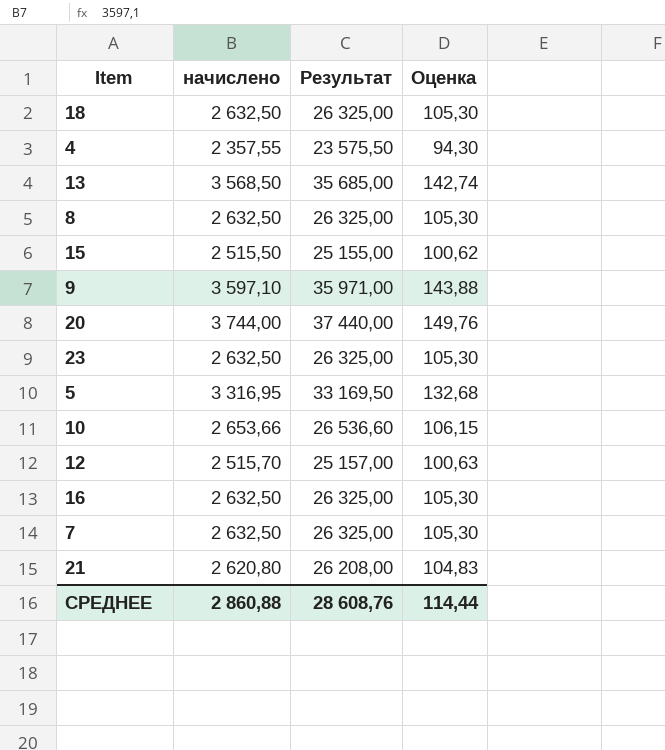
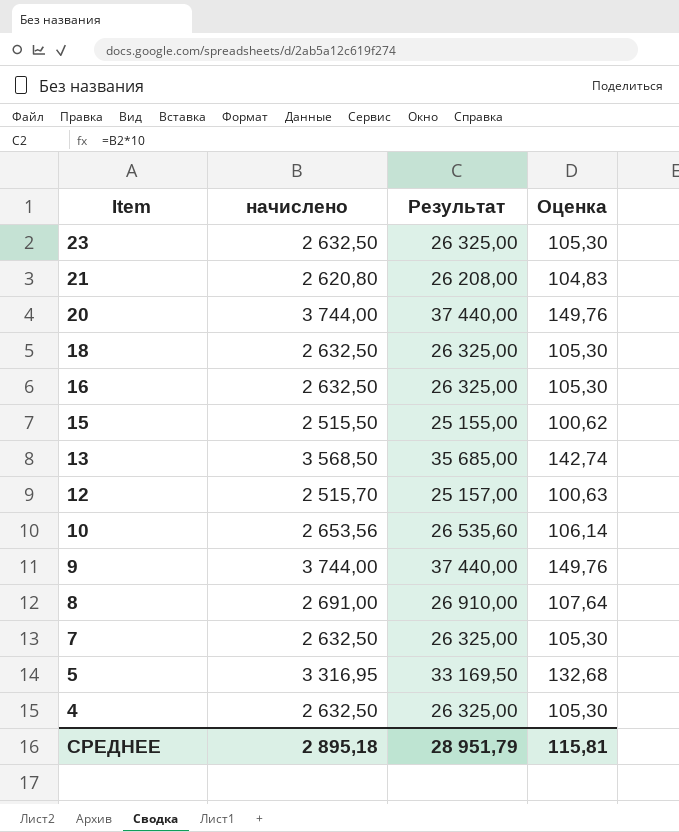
row order: none -> Item descending
10 | начислено: 2 653,66 -> 2 653,56
10 | Результат: 26 536,60 -> 26 535,60
10 | Оценка: 106,15 -> 106,14
9 | начислено: 3 597,10 -> 3 744,00
9 | Результат: 35 971,00 -> 37 440,00
9 | Оценка: 143,88 -> 149,76
8 | начислено: 2 632,50 -> 2 691,00
8 | Результат: 26 325,00 -> 26 910,00
8 | Оценка: 105,30 -> 107,64
4 | начислено: 2 357,55 -> 2 632,50
4 | Результат: 23 575,50 -> 26 325,00
4 | Оценка: 94,30 -> 105,30
СРЕДНЕЕ | начислено: 2 860,88 -> 2 895,18
СРЕДНЕЕ | Результат: 28 608,76 -> 28 951,79
СРЕДНЕЕ | Оценка: 114,44 -> 115,81

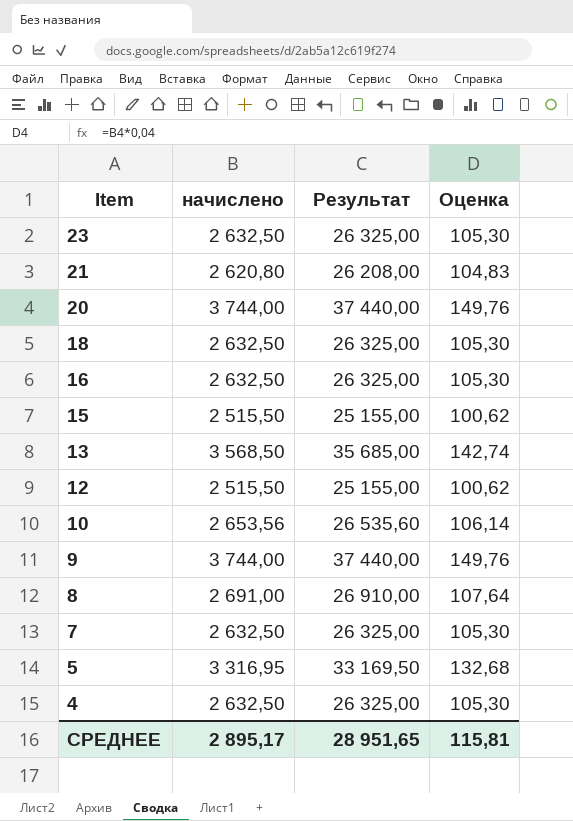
12 | начислено: 2 515,70 -> 2 515,50
12 | Результат: 25 157,00 -> 25 155,00
12 | Оценка: 100,63 -> 100,62
СРЕДНЕЕ | начислено: 2 895,18 -> 2 895,17
СРЕДНЕЕ | Результат: 28 951,79 -> 28 951,65

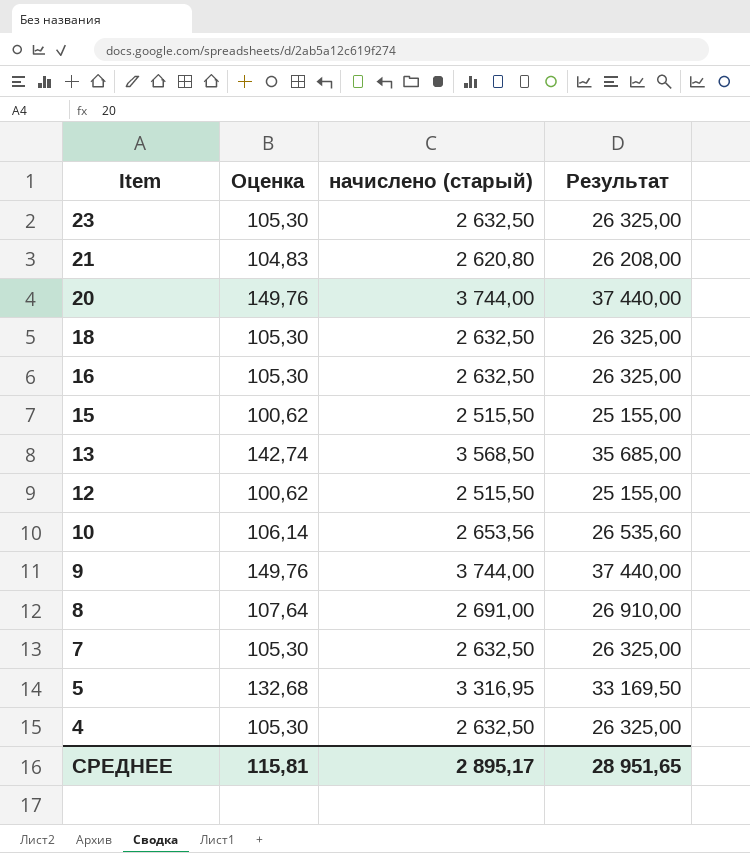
column Оценка | position: 4 -> 2
column name: начислено -> начислено (старый)

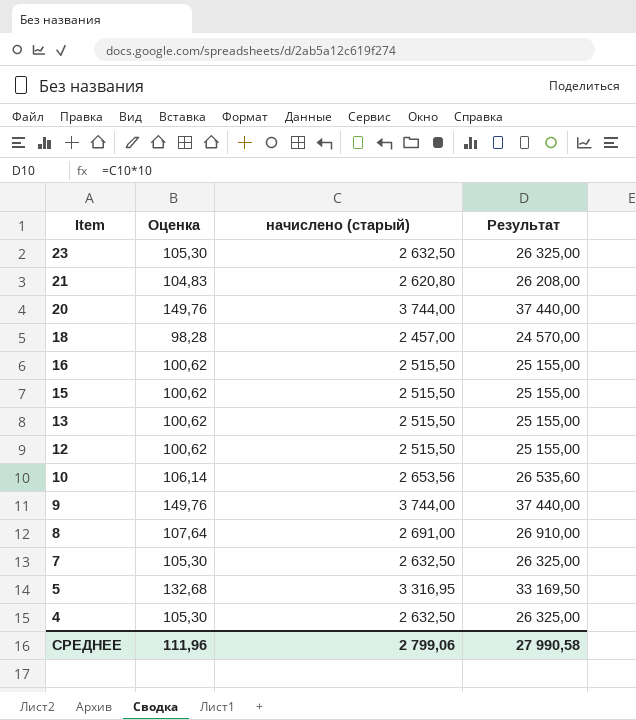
18 | Оценка: 105,30 -> 98,28
18 | начислено (старый): 2 632,50 -> 2 457,00
18 | Результат: 26 325,00 -> 24 570,00
16 | Оценка: 105,30 -> 100,62
16 | начислено (старый): 2 632,50 -> 2 515,50
16 | Результат: 26 325,00 -> 25 155,00
13 | Оценка: 142,74 -> 100,62
13 | начислено (старый): 3 568,50 -> 2 515,50
13 | Результат: 35 685,00 -> 25 155,00
СРЕДНЕЕ | Оценка: 115,81 -> 111,96
СРЕДНЕЕ | начислено (старый): 2 895,17 -> 2 799,06
СРЕДНЕЕ | Результат: 28 951,65 -> 27 990,58

